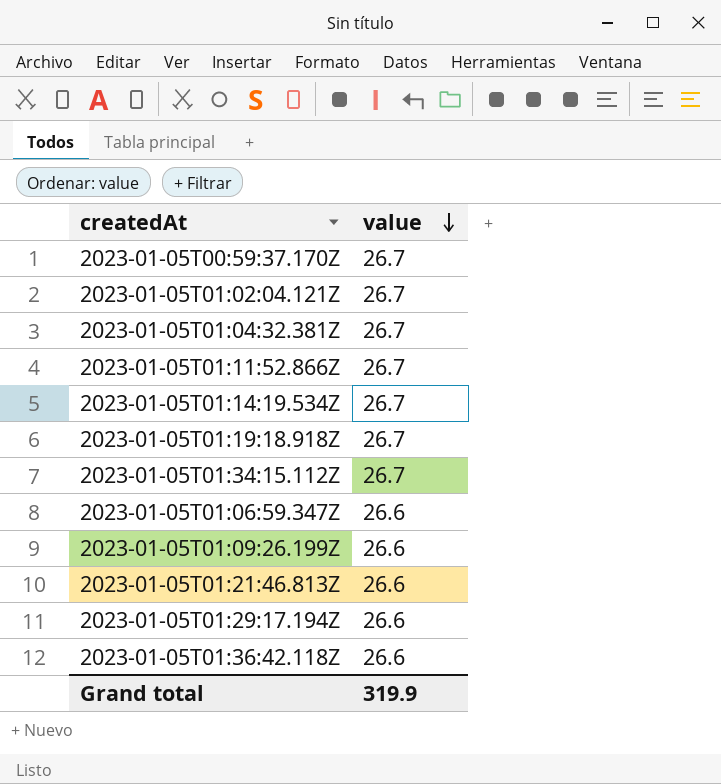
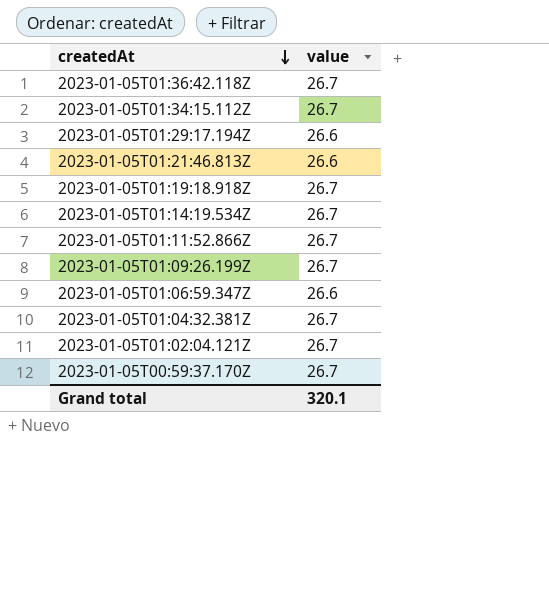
row order: value descending -> createdAt descending
2023-01-05T01:36:42.118Z | value: 26.6 -> 26.7
2023-01-05T01:09:26.199Z | value: 26.6 -> 26.7
Grand total | value: 319.9 -> 320.1

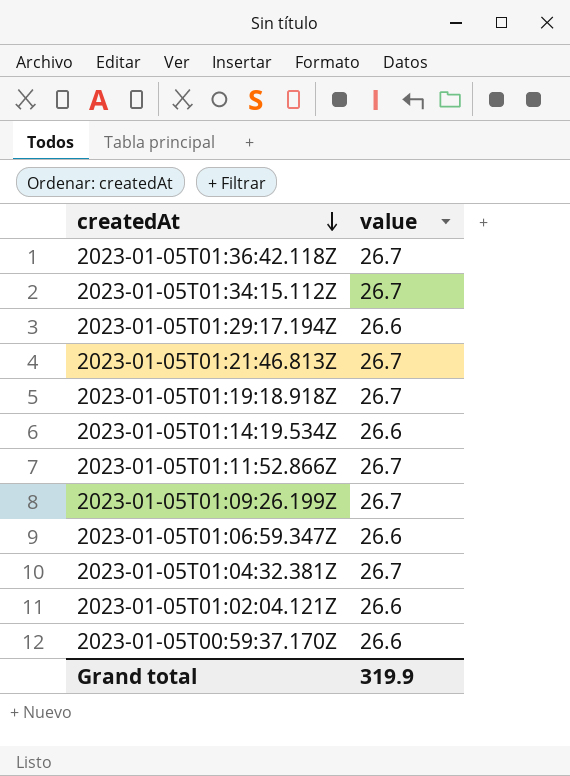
2023-01-05T01:21:46.813Z | value: 26.6 -> 26.7
2023-01-05T01:14:19.534Z | value: 26.7 -> 26.6
2023-01-05T01:02:04.121Z | value: 26.7 -> 26.6
2023-01-05T00:59:37.170Z | value: 26.7 -> 26.6
Grand total | value: 320.1 -> 319.9

